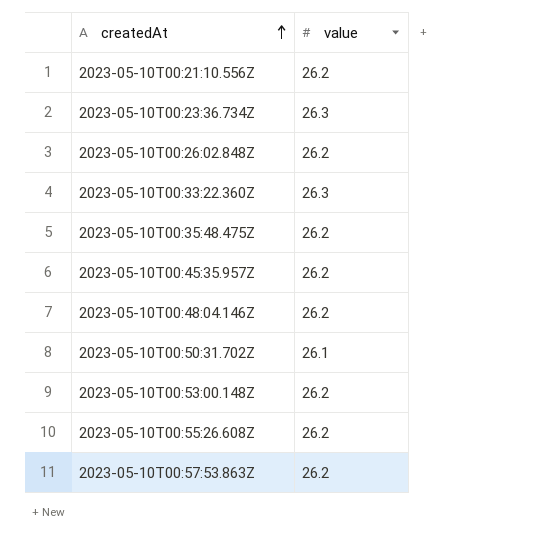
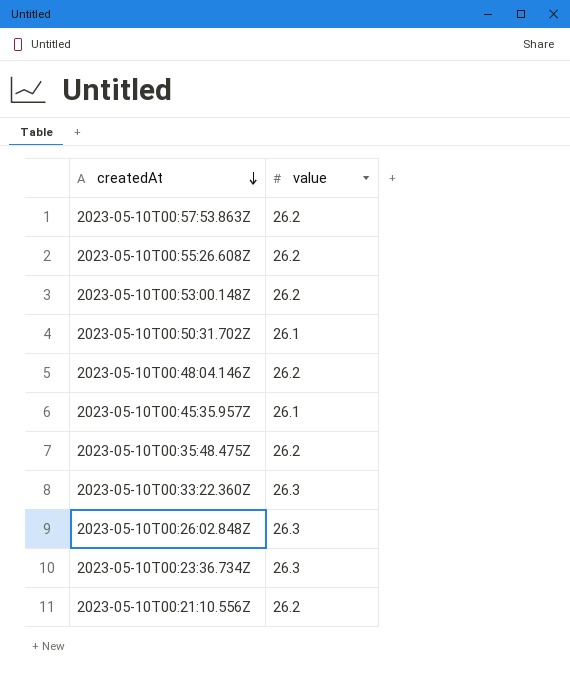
row order: createdAt ascending -> createdAt descending
2023-05-10T00:45:35.957Z | value: 26.2 -> 26.1
2023-05-10T00:26:02.848Z | value: 26.2 -> 26.3

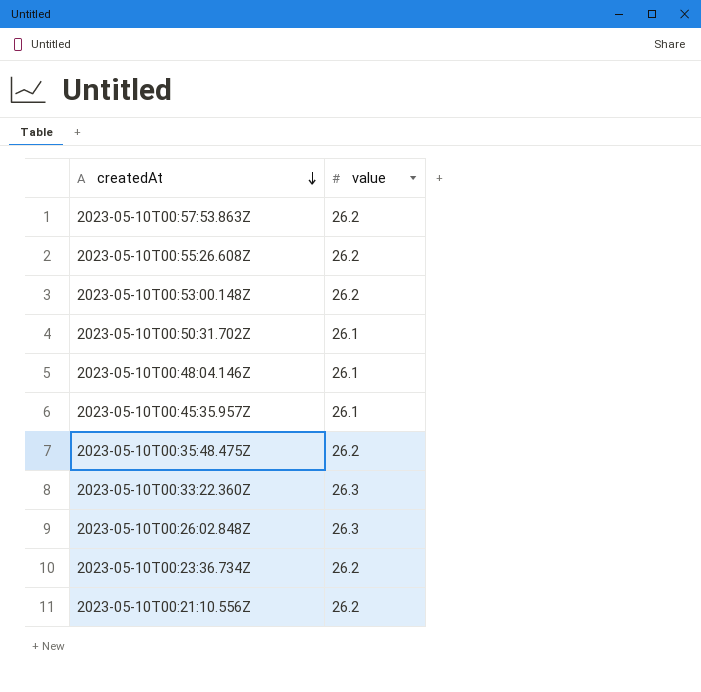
2023-05-10T00:48:04.146Z | value: 26.2 -> 26.1
2023-05-10T00:23:36.734Z | value: 26.3 -> 26.2

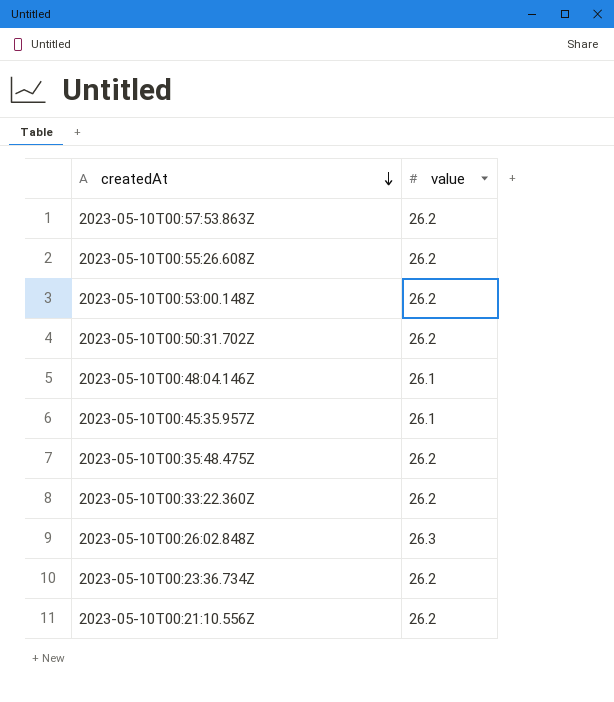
2023-05-10T00:50:31.702Z | value: 26.1 -> 26.2
2023-05-10T00:33:22.360Z | value: 26.3 -> 26.2

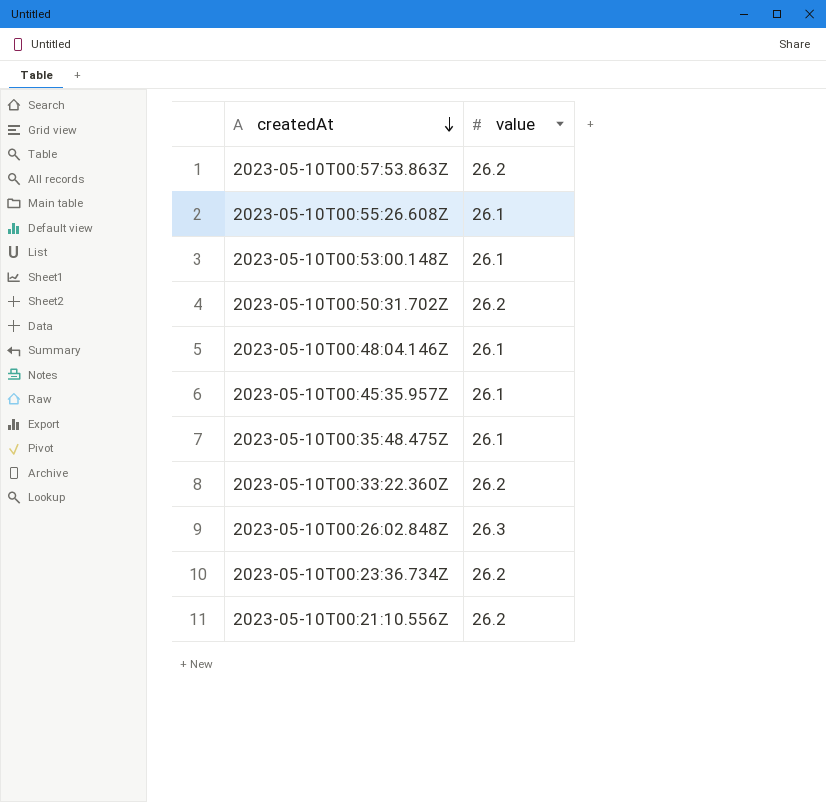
2023-05-10T00:55:26.608Z | value: 26.2 -> 26.1
2023-05-10T00:53:00.148Z | value: 26.2 -> 26.1
2023-05-10T00:35:48.475Z | value: 26.2 -> 26.1

